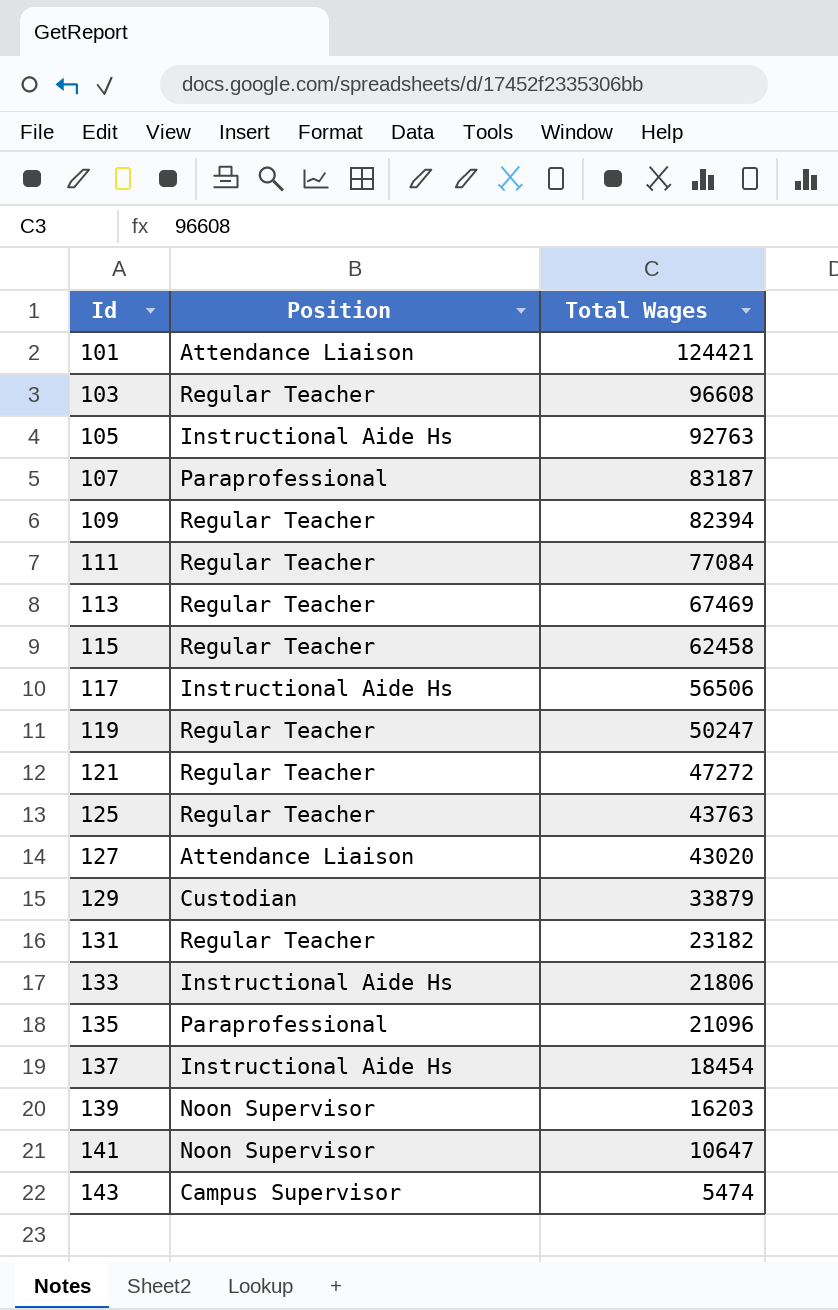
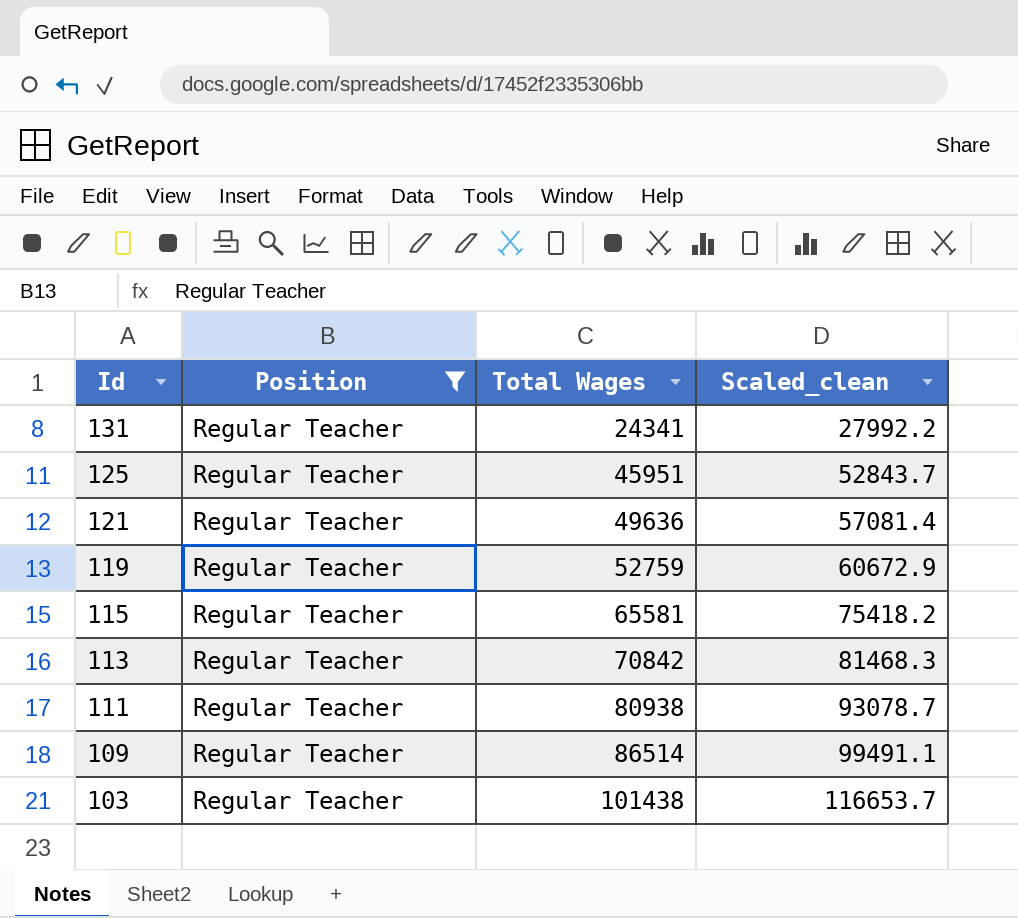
filter: none -> Position = Regular Teacher
row order: Id ascending -> Id descending
column Scaled_clean | formula: none -> [Total Wages] * 1.15
131 | Total Wages: 23182 -> 24341
125 | Total Wages: 43763 -> 45951
121 | Total Wages: 47272 -> 49636
119 | Total Wages: 50247 -> 52759
115 | Total Wages: 62458 -> 65581
113 | Total Wages: 67469 -> 70842
111 | Total Wages: 77084 -> 80938
109 | Total Wages: 82394 -> 86514
103 | Total Wages: 96608 -> 101438

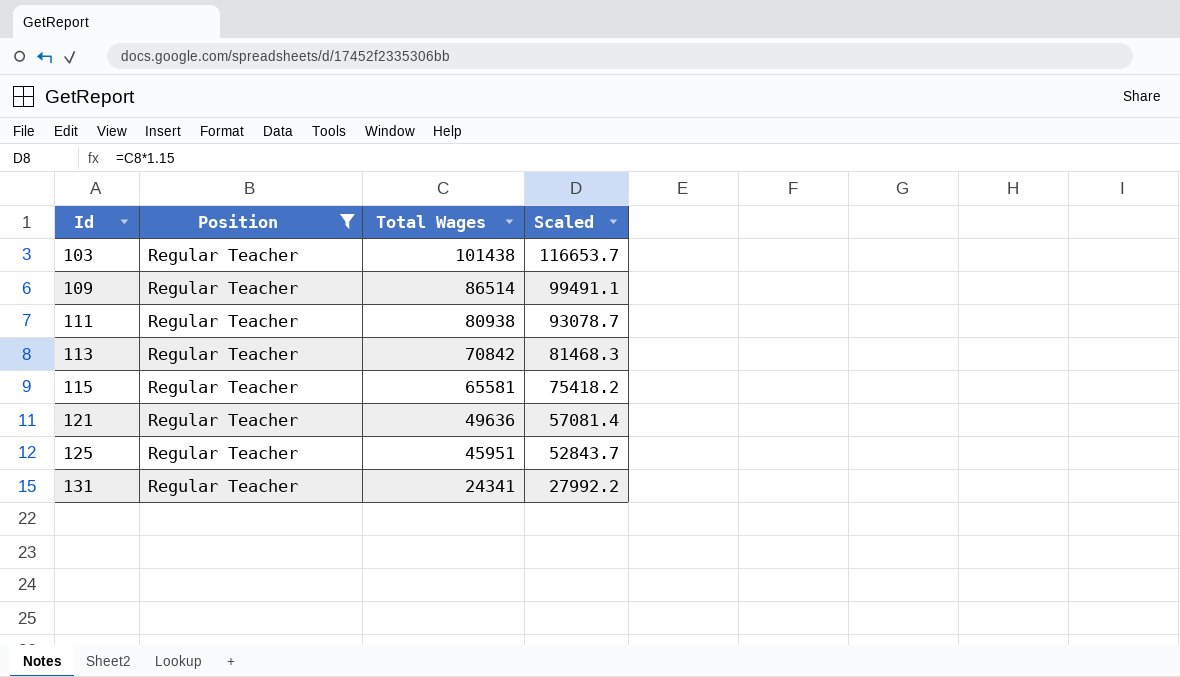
row order: Id descending -> Id ascending
column name: Scaled_clean -> Scaled
row 119: Regular Teacher | 52759 | 60672.9 -> none

